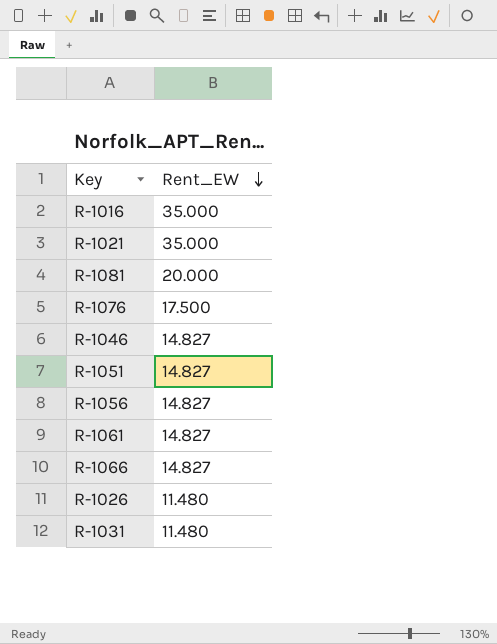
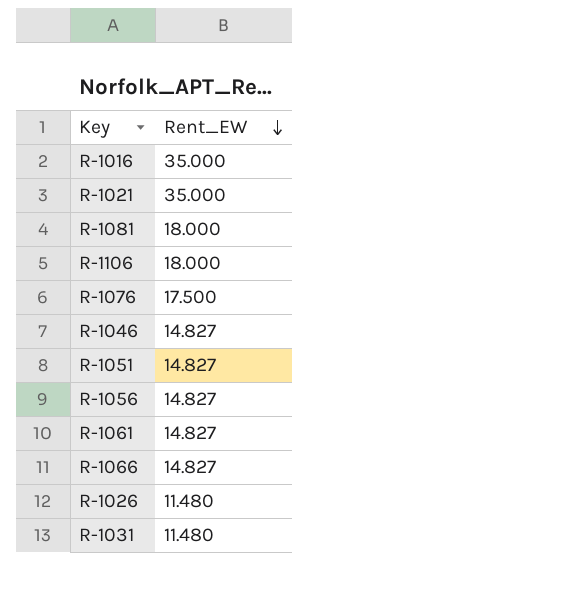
R-1081 | Rent_EW: 20.000 -> 18.000
row R-1106: none -> 18.000

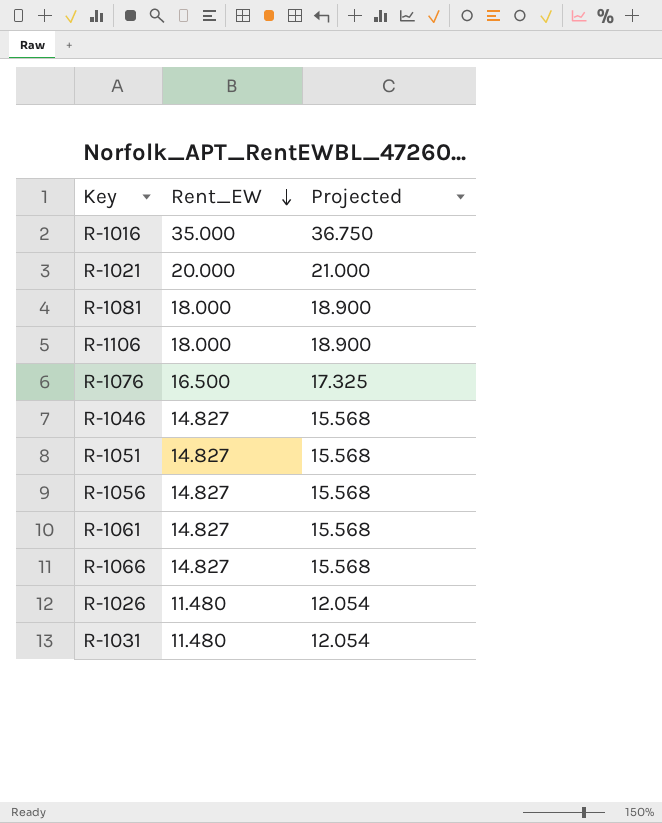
column Projected | formula: none -> [Rent_EW] * 1.05
R-1021 | Rent_EW: 35.000 -> 20.000
R-1076 | Rent_EW: 17.500 -> 16.500

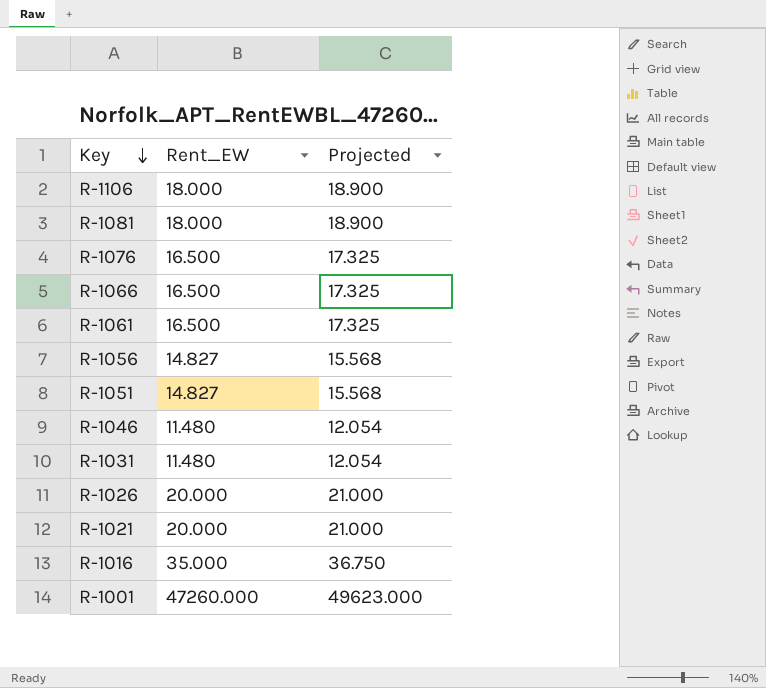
row order: Rent_EW descending -> Key descending
R-1066 | Rent_EW: 14.827 -> 16.500
R-1066 | Projected: 15.568 -> 17.325
R-1061 | Rent_EW: 14.827 -> 16.500
R-1061 | Projected: 15.568 -> 17.325
R-1046 | Rent_EW: 14.827 -> 11.480
R-1046 | Projected: 15.568 -> 12.054
R-1026 | Rent_EW: 11.480 -> 20.000
R-1026 | Projected: 12.054 -> 21.000
row R-1001: none -> 47260.000 | 49623.000

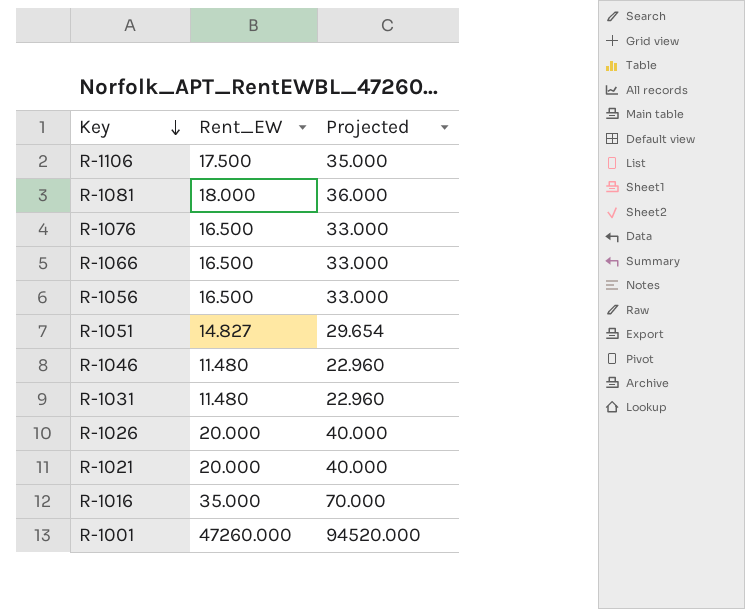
column Projected | formula: [Rent_EW] * 1.05 -> [Rent_EW] * 2
row R-1061: 16.500 | 17.325 -> none
R-1106 | Rent_EW: 18.000 -> 17.500
R-1056 | Rent_EW: 14.827 -> 16.500

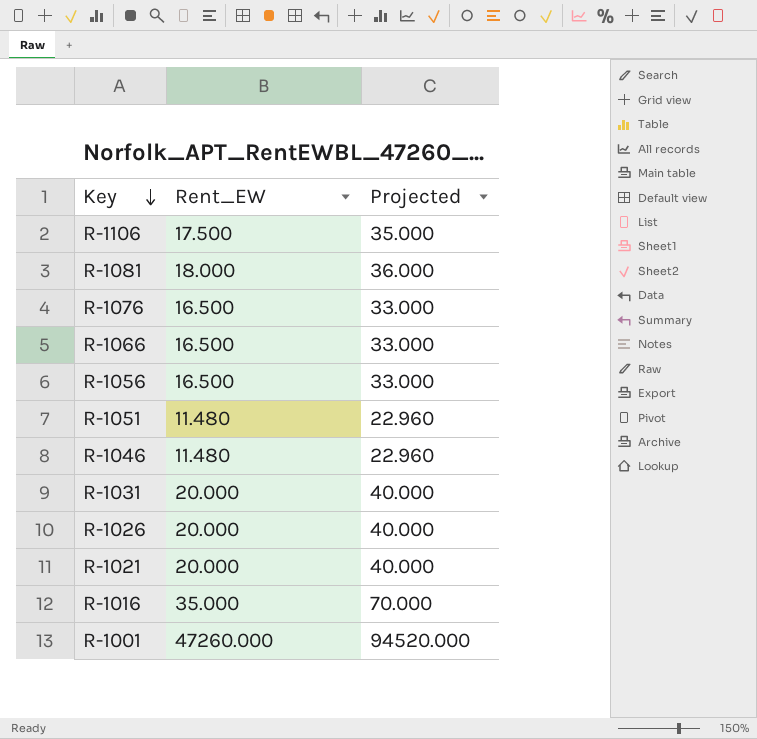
R-1051 | Rent_EW: 14.827 -> 11.480
R-1051 | Projected: 29.654 -> 22.960
R-1031 | Rent_EW: 11.480 -> 20.000
R-1031 | Projected: 22.960 -> 40.000

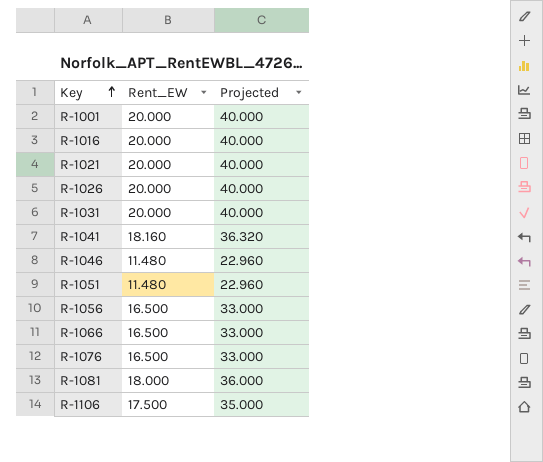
row order: Key descending -> Key ascending
R-1001 | Rent_EW: 47260.000 -> 20.000
R-1001 | Projected: 94520.000 -> 40.000
R-1016 | Rent_EW: 35.000 -> 20.000
R-1016 | Projected: 70.000 -> 40.000
row R-1041: none -> 18.160 | 36.320

